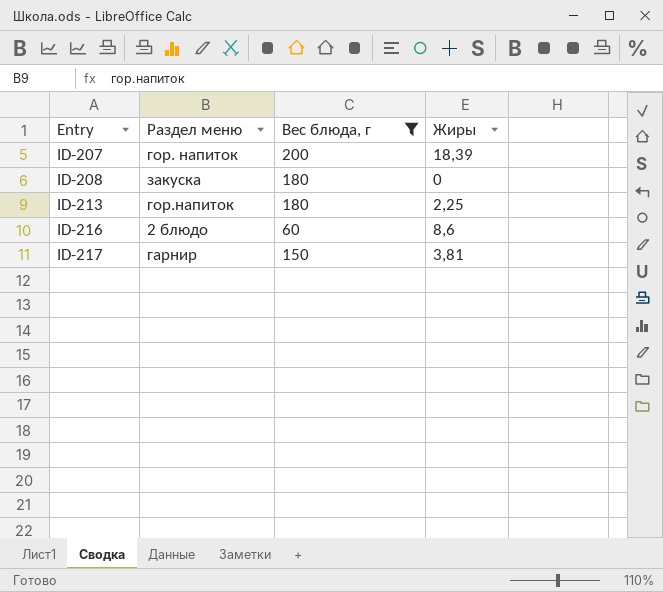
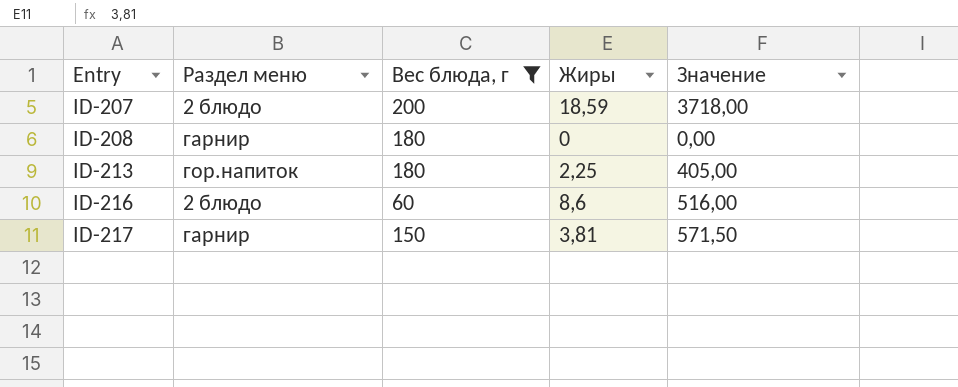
column Значение | formula: none -> [Вес блюда, г] * [Жиры]
ID-207 | Раздел меню: гор. напиток -> 2 блюдо
ID-207 | Жиры: 18,39 -> 18,59
ID-208 | Раздел меню: закуска -> гарнир

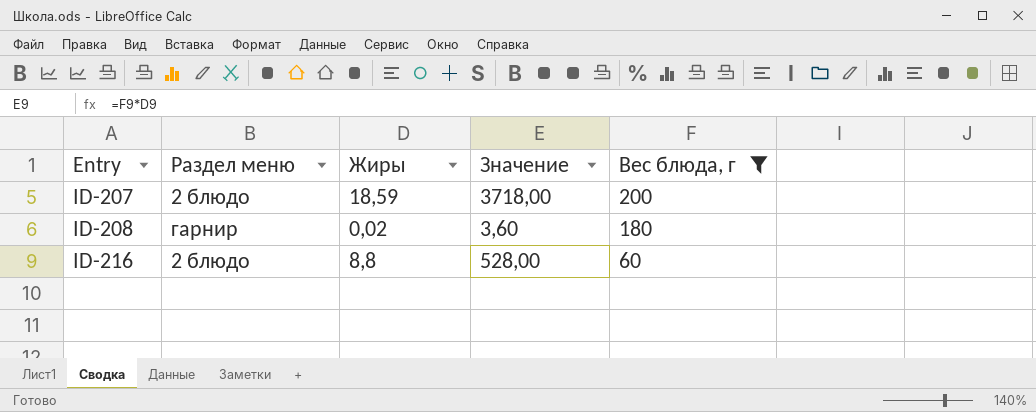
column Вес блюда, г | position: 3 -> 5
row ID-213: гор.напиток | 180 | 2,25 | 405,00 -> none
row ID-217: гарнир | 150 | 3,81 | 571,50 -> none
ID-208 | Жиры: 0 -> 0,02
ID-208 | Значение: 0,00 -> 3,60
ID-216 | Жиры: 8,6 -> 8,8
ID-216 | Значение: 516,00 -> 528,00

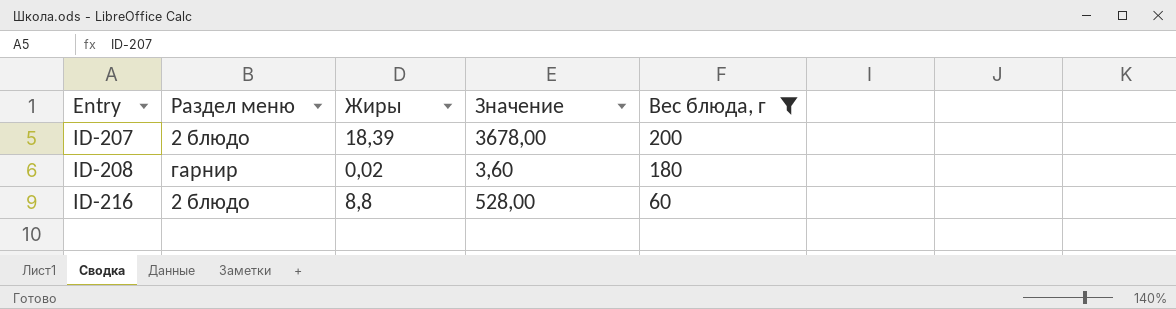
ID-207 | Жиры: 18,59 -> 18,39
ID-207 | Значение: 3718,00 -> 3678,00

